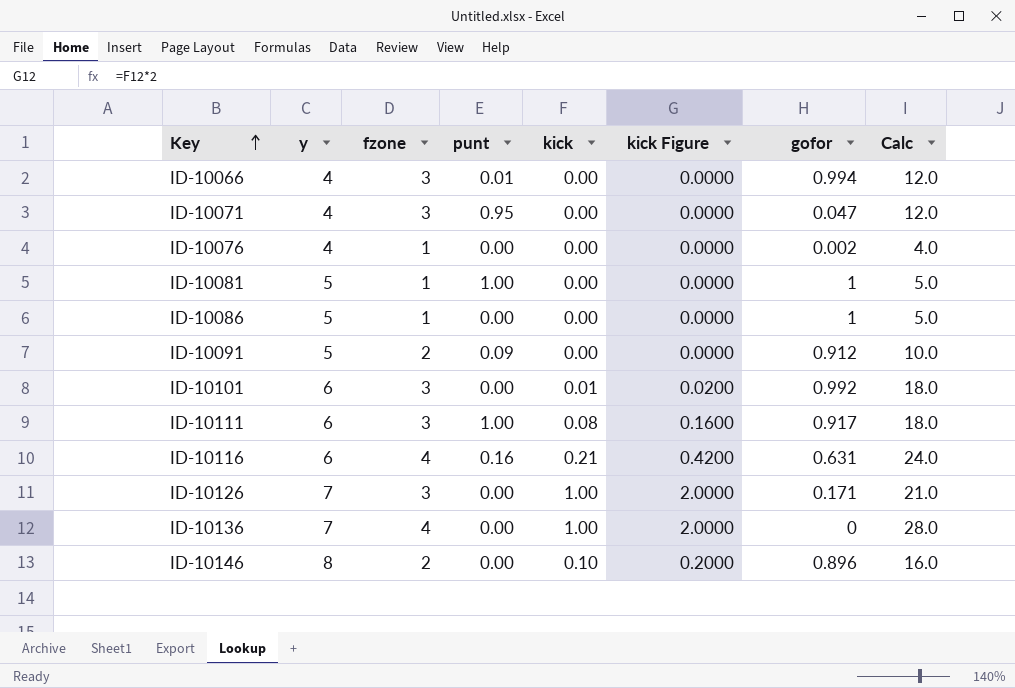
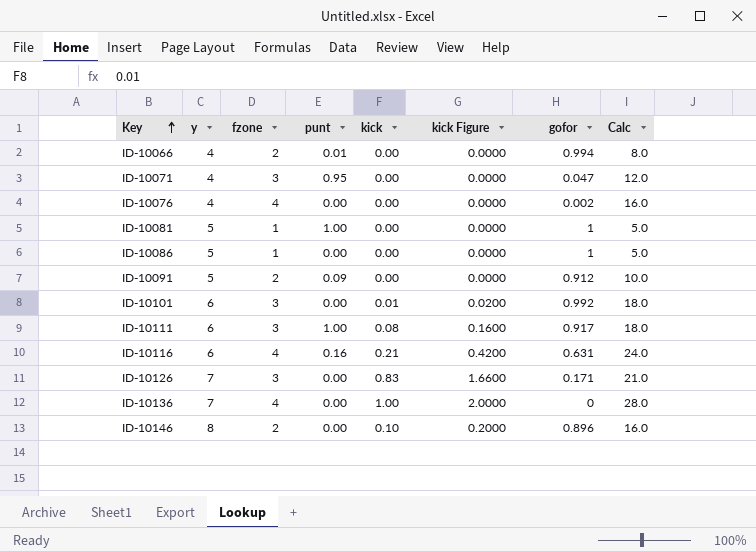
ID-10066 | fzone: 3 -> 2
ID-10066 | Calc: 12.0 -> 8.0
ID-10076 | fzone: 1 -> 4
ID-10076 | Calc: 4.0 -> 16.0
ID-10126 | kick: 1.00 -> 0.83
ID-10126 | kick Figure: 2.0000 -> 1.6600

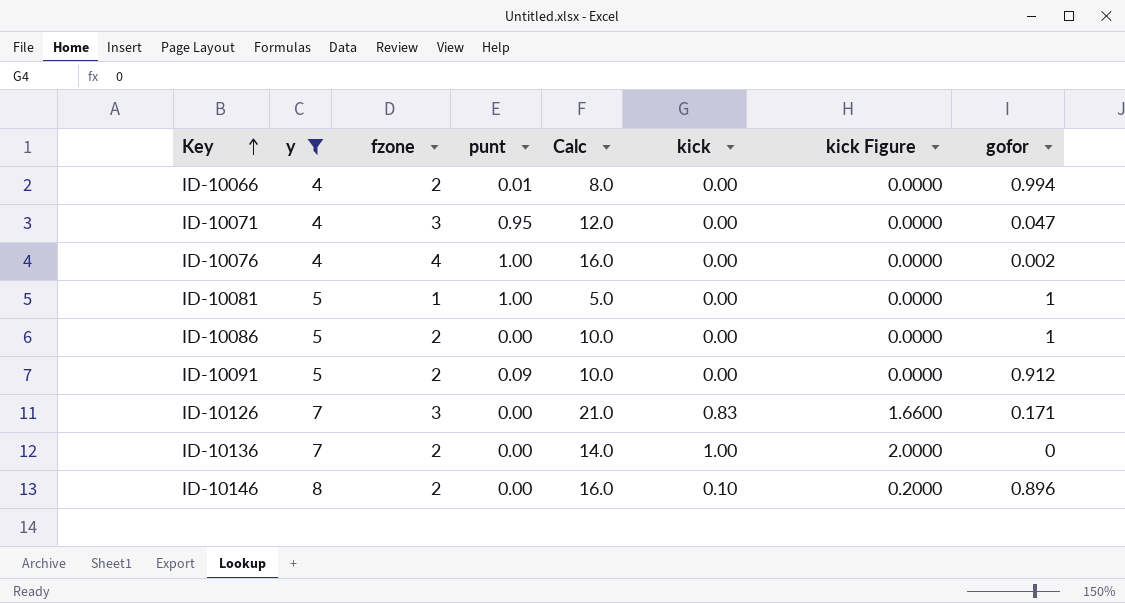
filter: none -> y != 6
column Calc | position: 8 -> 5
ID-10076 | punt: 0.00 -> 1.00
ID-10086 | fzone: 1 -> 2
ID-10086 | Calc: 5.0 -> 10.0
ID-10136 | fzone: 4 -> 2
ID-10136 | Calc: 28.0 -> 14.0

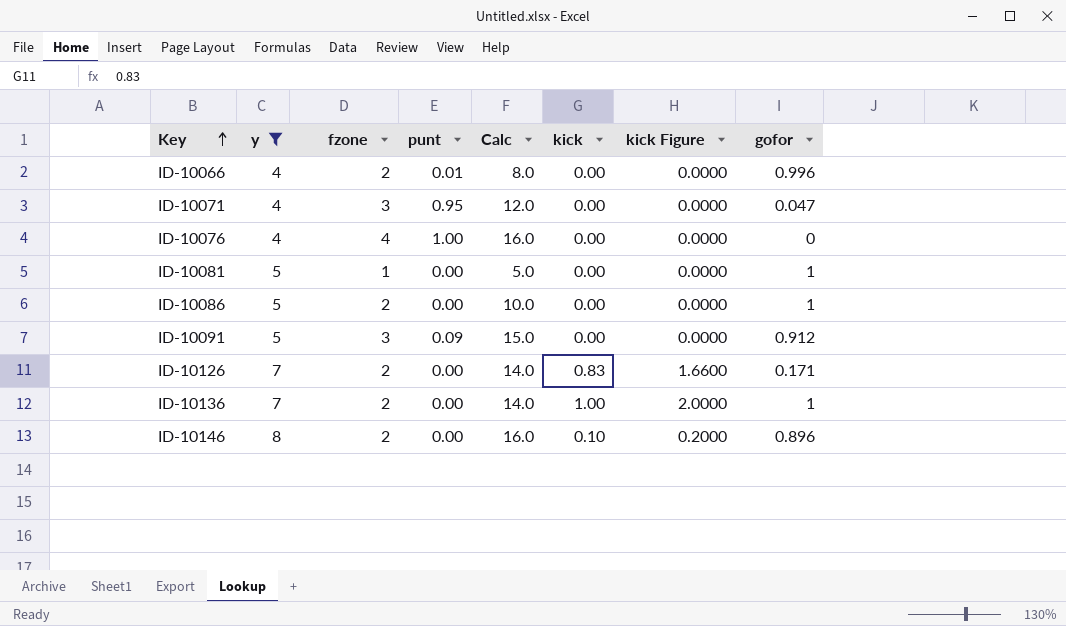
ID-10066 | gofor: 0.994 -> 0.996
ID-10076 | gofor: 0.002 -> 0
ID-10081 | punt: 1.00 -> 0.00
ID-10091 | fzone: 2 -> 3
ID-10091 | Calc: 10.0 -> 15.0
ID-10126 | fzone: 3 -> 2
ID-10126 | Calc: 21.0 -> 14.0
ID-10136 | gofor: 0 -> 1

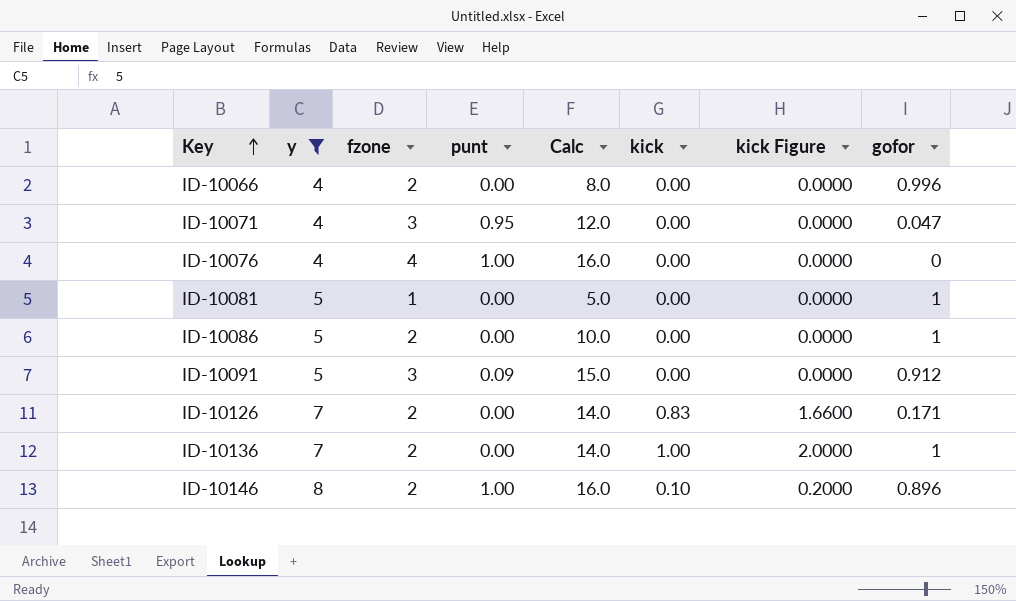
ID-10066 | punt: 0.01 -> 0.00
ID-10146 | punt: 0.00 -> 1.00

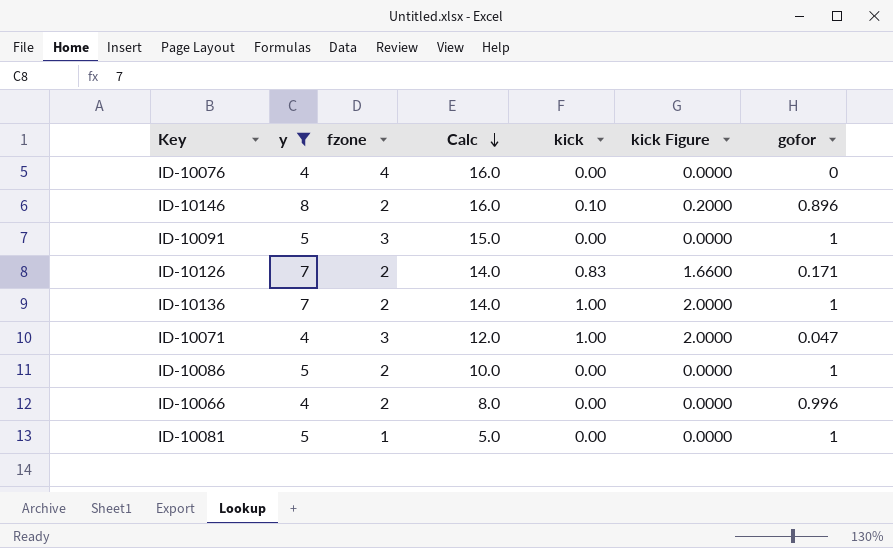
row order: Key ascending -> Calc descending
column punt | position: 4 -> none
ID-10091 | gofor: 0.912 -> 1
ID-10071 | kick: 0.00 -> 1.00
ID-10071 | kick Figure: 0.0000 -> 2.0000

